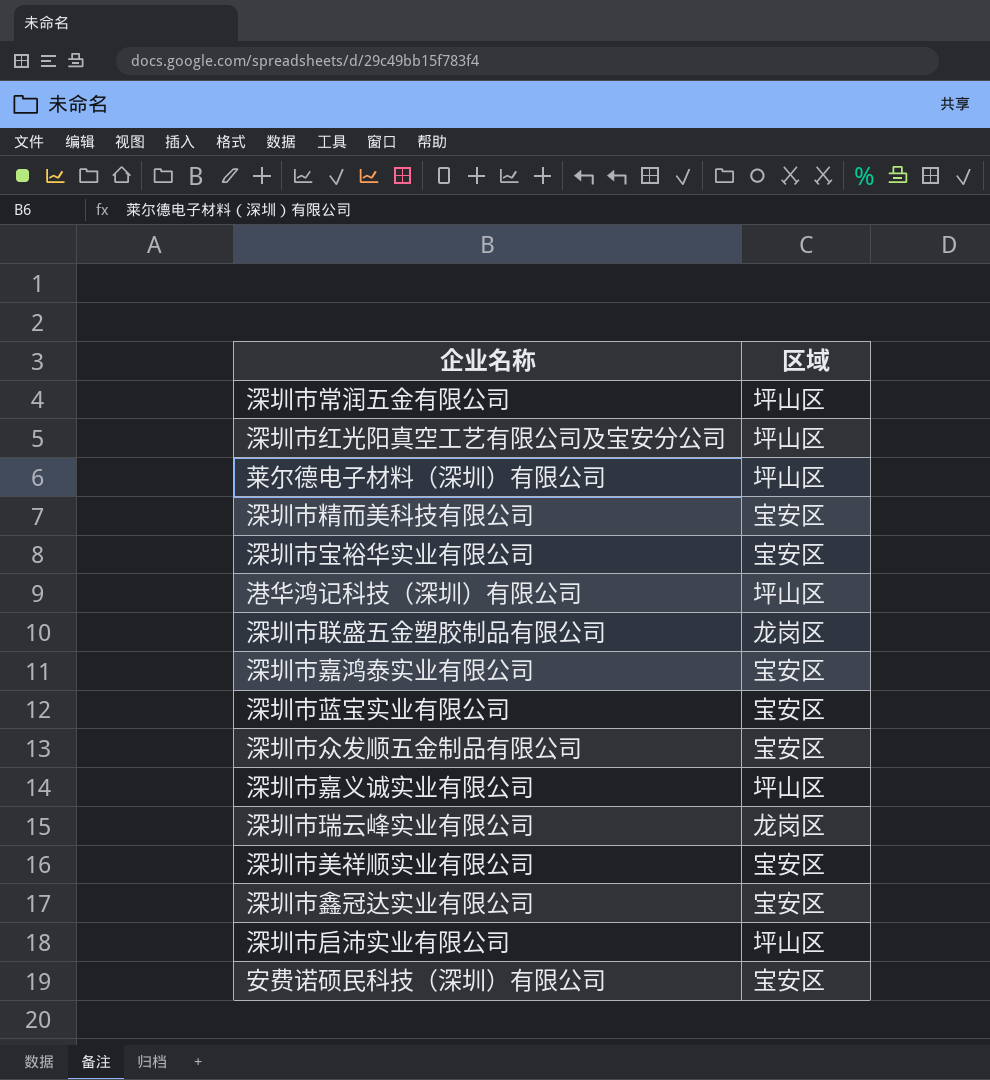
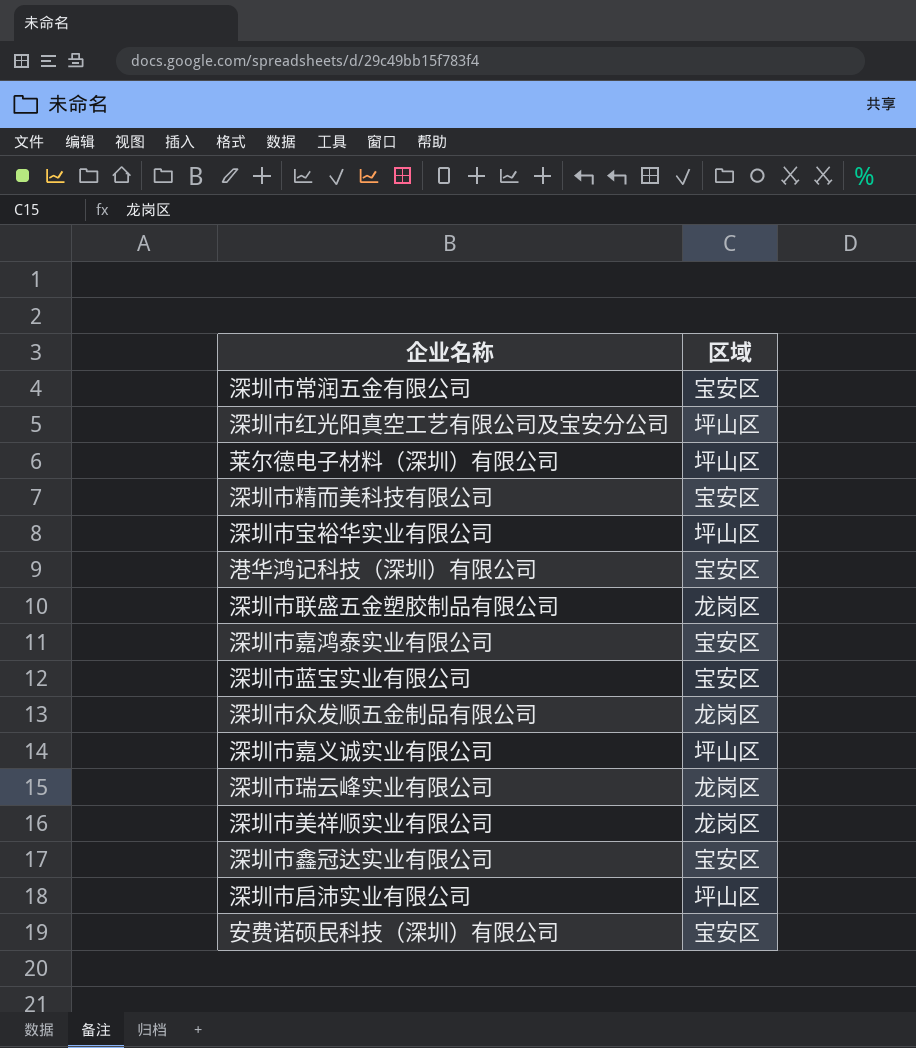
深圳市常润五金有限公司 | 区域: 坪山区 -> 宝安区
深圳市宝裕华实业有限公司 | 区域: 宝安区 -> 坪山区
港华鸿记科技（深圳）有限公司 | 区域: 坪山区 -> 宝安区
深圳市众发顺五金制品有限公司 | 区域: 宝安区 -> 龙岗区
深圳市美祥顺实业有限公司 | 区域: 宝安区 -> 龙岗区

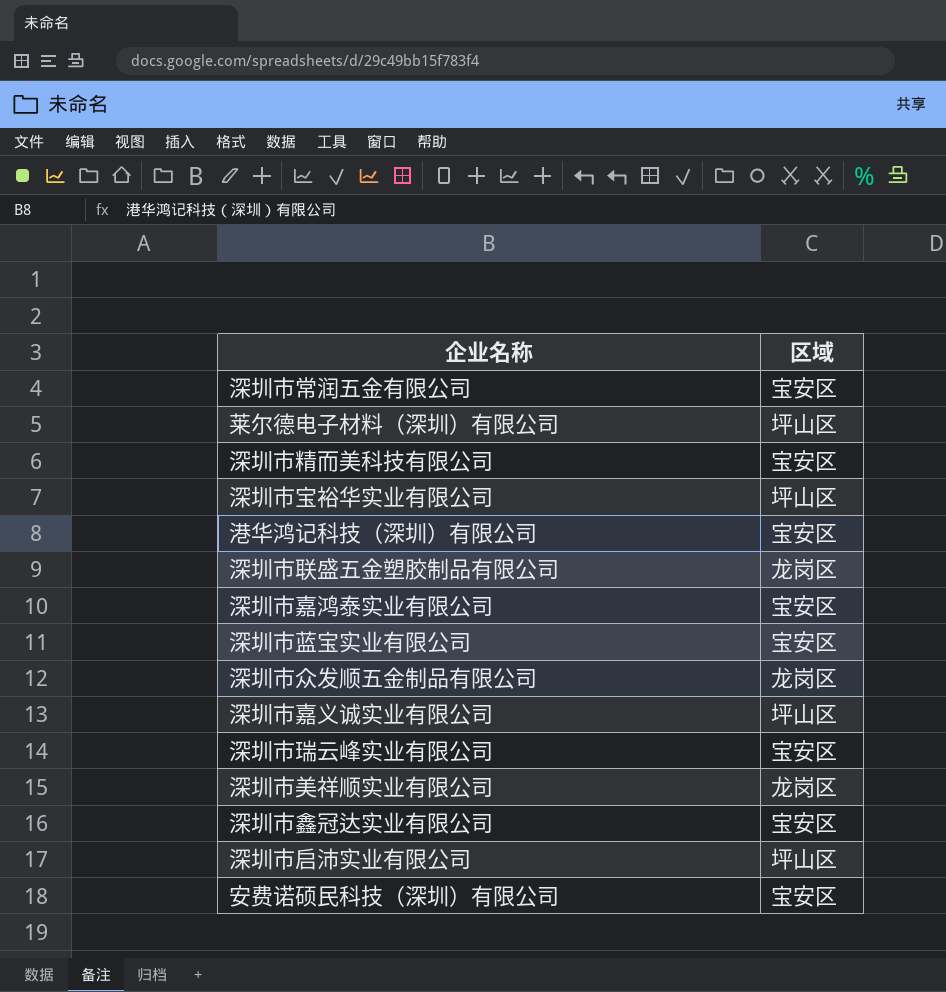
row 深圳市红光阳真空工艺有限公司及宝安分公司: 坪山区 -> none
深圳市瑞云峰实业有限公司 | 区域: 龙岗区 -> 宝安区

